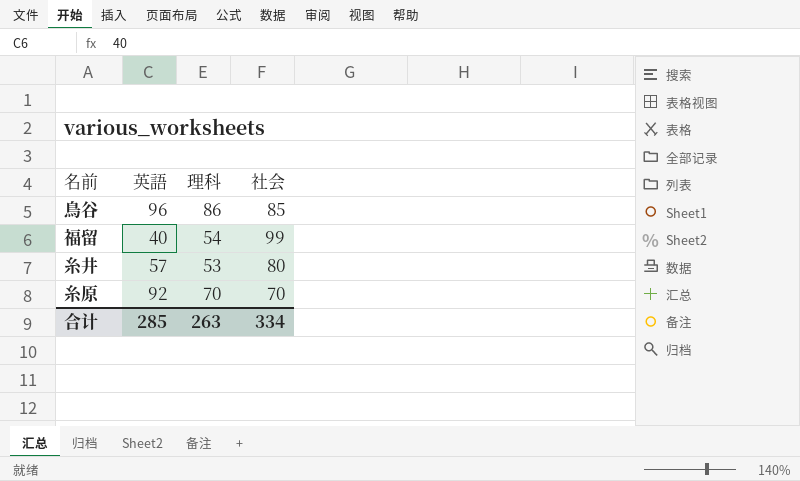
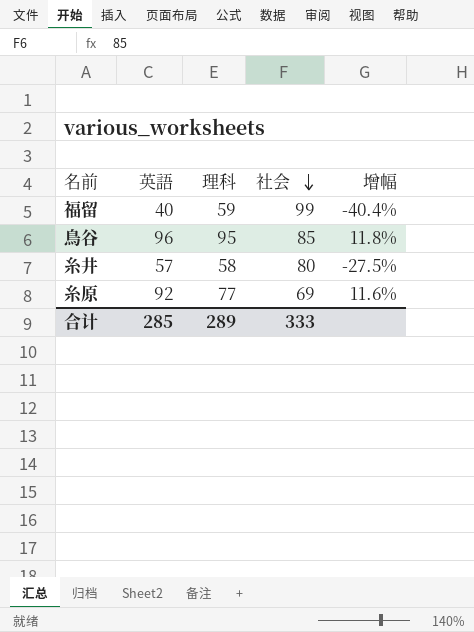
row order: none -> 社会 descending
column 增幅 | formula: none -> ([理科] - [社会]) / [社会]
福留 | 理科: 54 -> 59
鳥谷 | 理科: 86 -> 95
糸井 | 理科: 53 -> 58
糸原 | 理科: 70 -> 77
糸原 | 社会: 70 -> 69
合计 | 理科: 263 -> 289
合计 | 社会: 334 -> 333

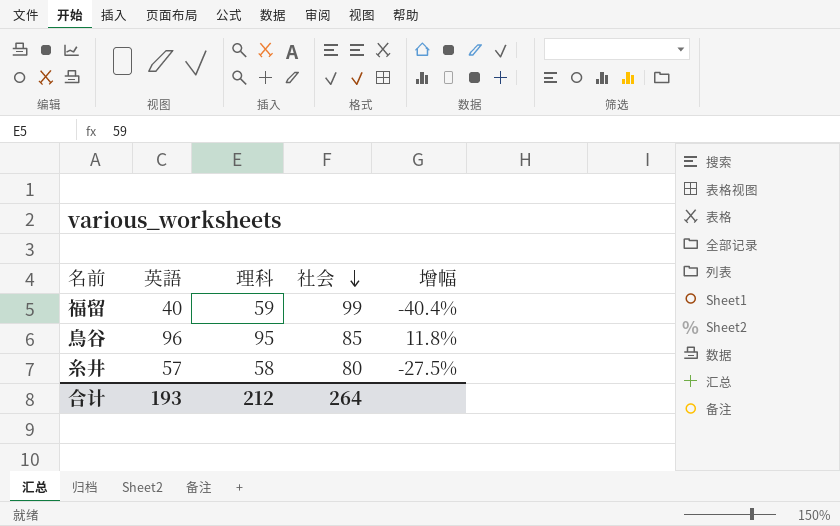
row 糸原: 92 | 77 | 69 | 11.6% -> none
合计 | 英語: 285 -> 193
合计 | 理科: 289 -> 212
合计 | 社会: 333 -> 264

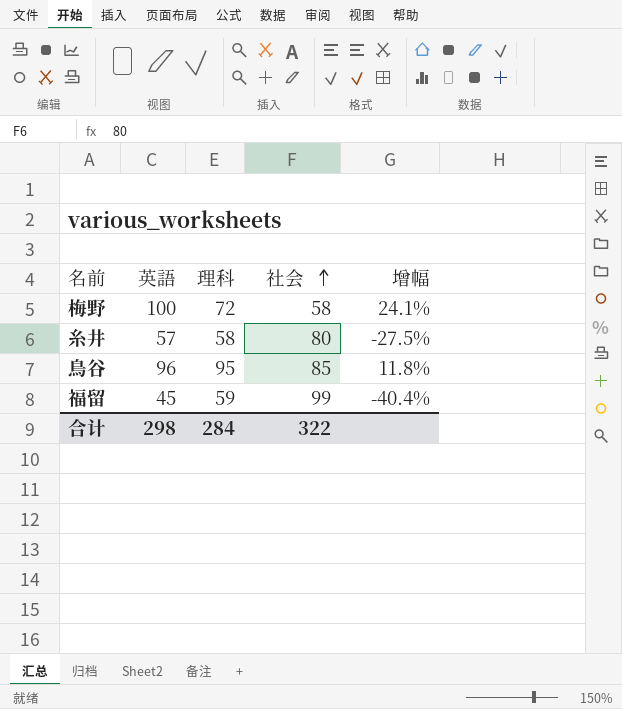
row order: 社会 descending -> 社会 ascending
row 梅野: none -> 100 | 72 | 58 | 24.1%
福留 | 英語: 40 -> 45
合计 | 英語: 193 -> 298
合计 | 理科: 212 -> 284
合计 | 社会: 264 -> 322

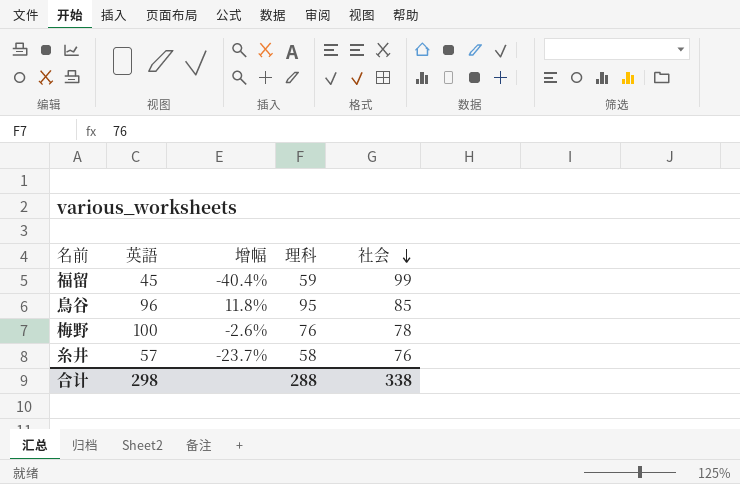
row order: 社会 ascending -> 社会 descending
column 增幅 | position: 5 -> 3
梅野 | 增幅: 24.1% -> -2.6%
梅野 | 理科: 72 -> 76
梅野 | 社会: 58 -> 78
糸井 | 增幅: -27.5% -> -23.7%
糸井 | 社会: 80 -> 76
合计 | 理科: 284 -> 288
合计 | 社会: 322 -> 338

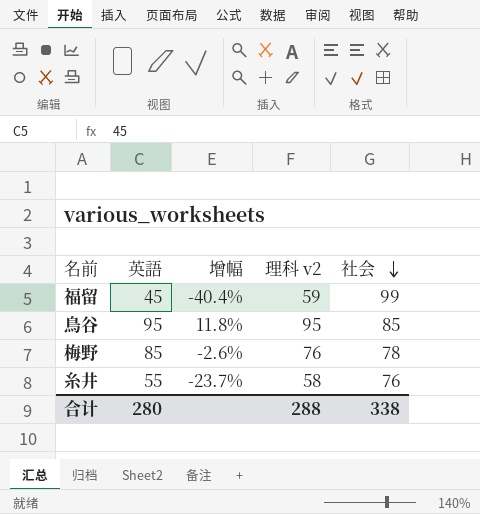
column name: 理科 -> 理科 v2
鳥谷 | 英語: 96 -> 95
梅野 | 英語: 100 -> 85
糸井 | 英語: 57 -> 55
合计 | 英語: 298 -> 280

